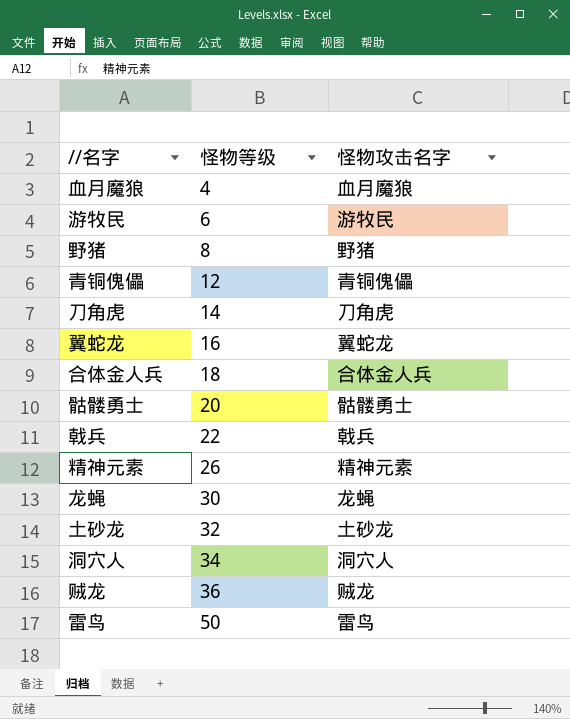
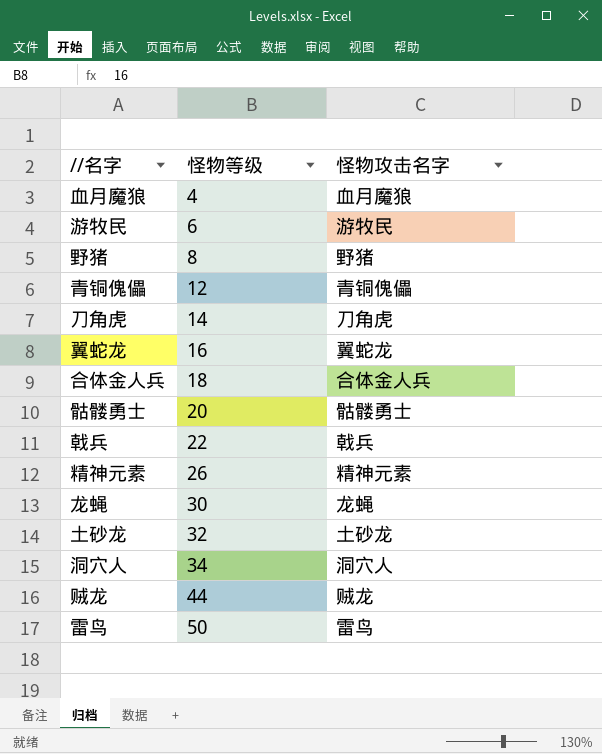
贼龙 | 怪物等级: 36 -> 44

